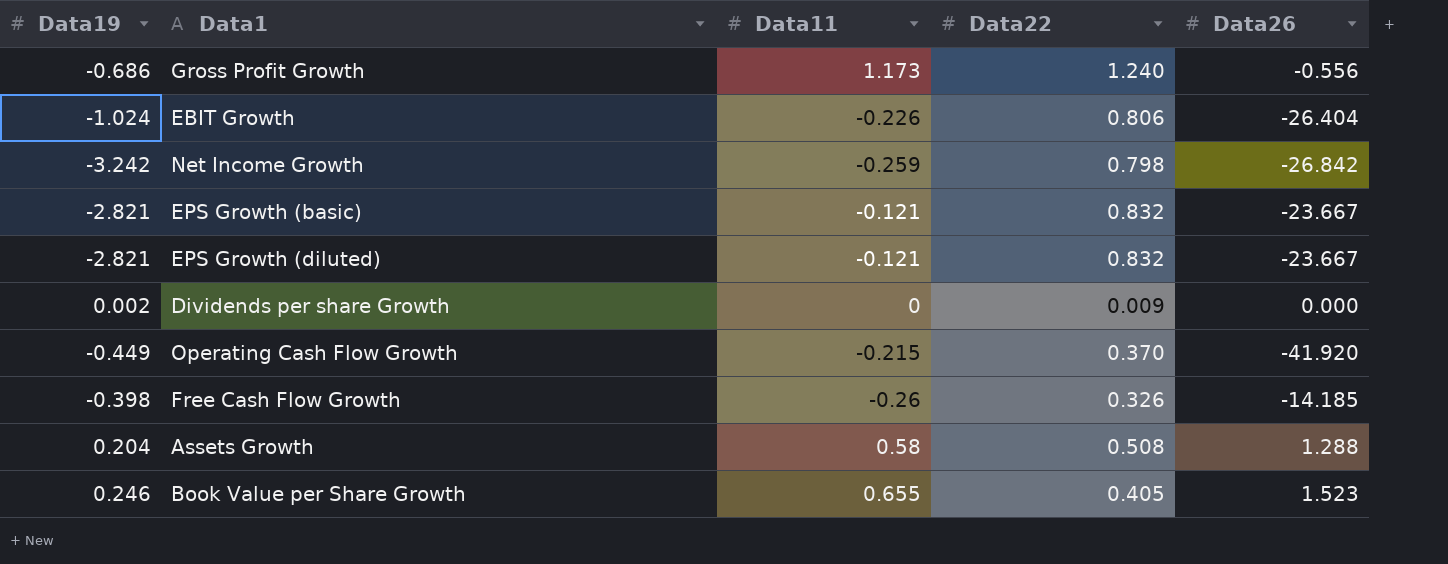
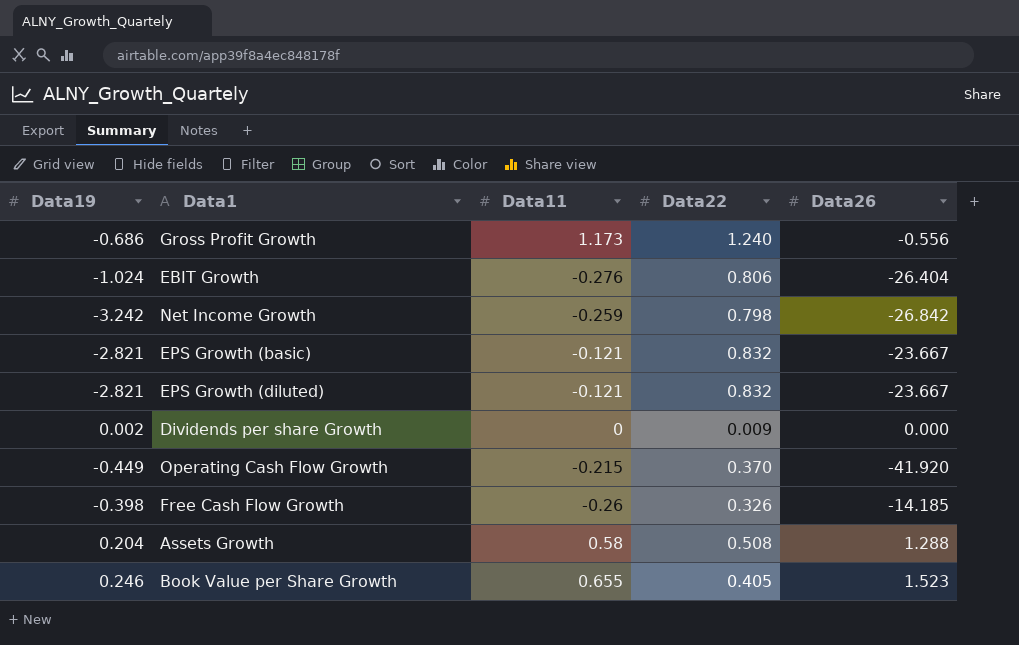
EBIT Growth | Data11: -0.226 -> -0.276

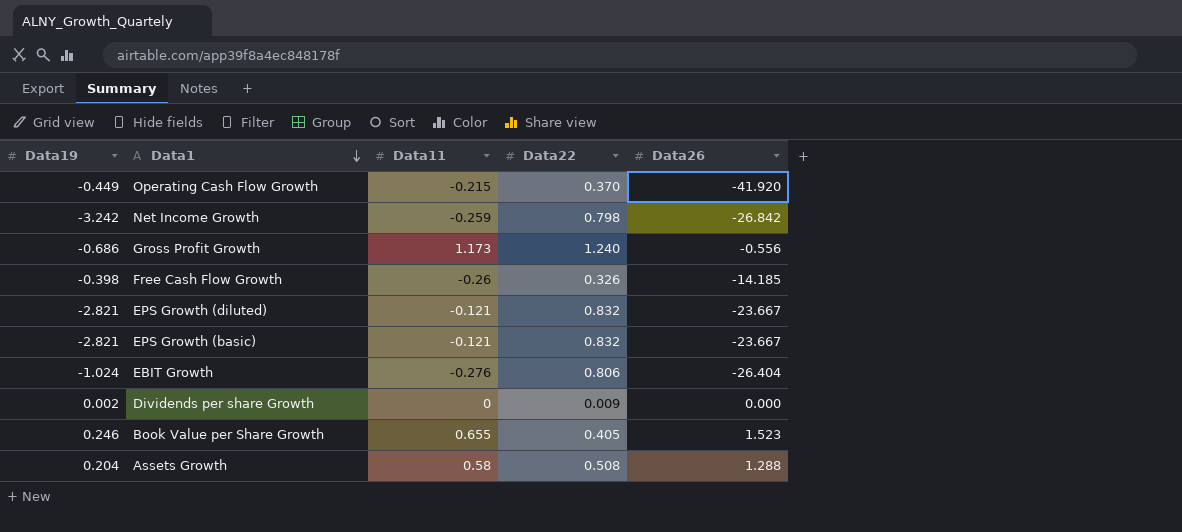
row order: none -> Data1 descending

